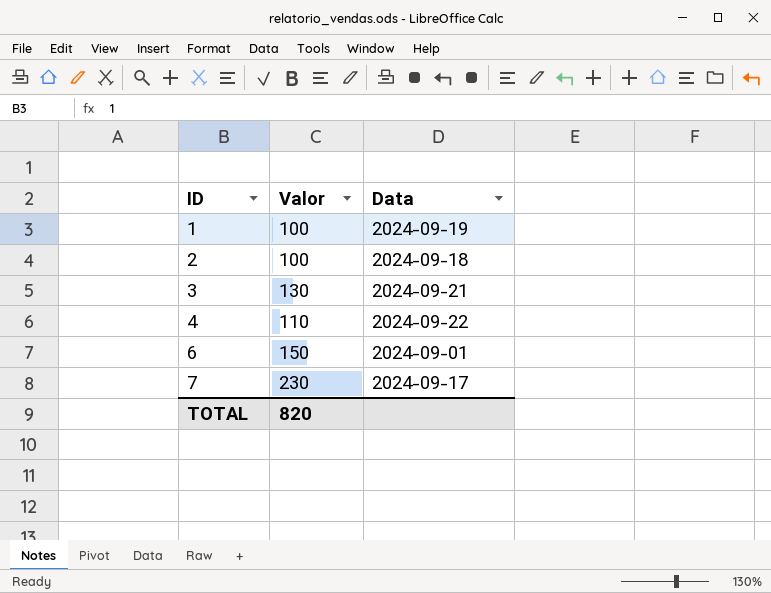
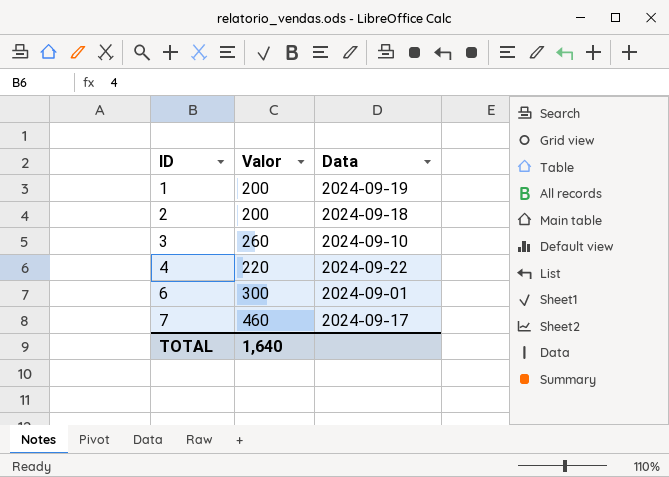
1 | Valor: 100 -> 200
2 | Valor: 100 -> 200
3 | Valor: 130 -> 260
3 | Data: 2024-09-21 -> 2024-09-10
4 | Valor: 110 -> 220
6 | Valor: 150 -> 300
7 | Valor: 230 -> 460
TOTAL | Valor: 820 -> 1,640

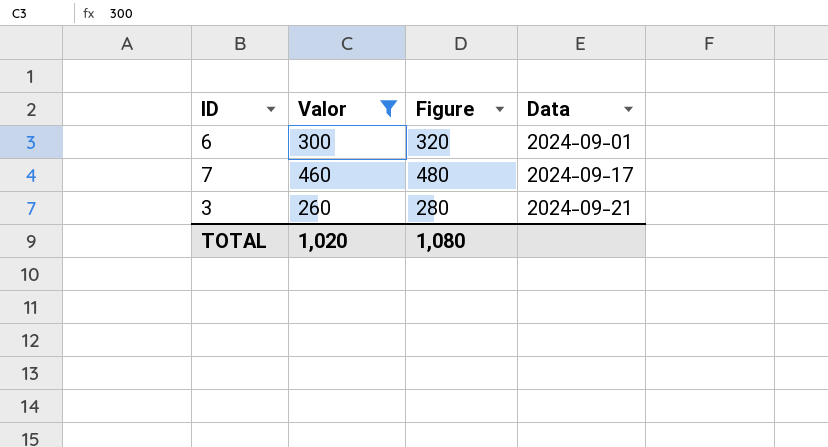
filter: none -> Valor >= 260
row order: ID ascending -> Data ascending
column Figure | formula: none -> [Valor] + 20
3 | Data: 2024-09-10 -> 2024-09-21
TOTAL | Valor: 1,640 -> 1,020

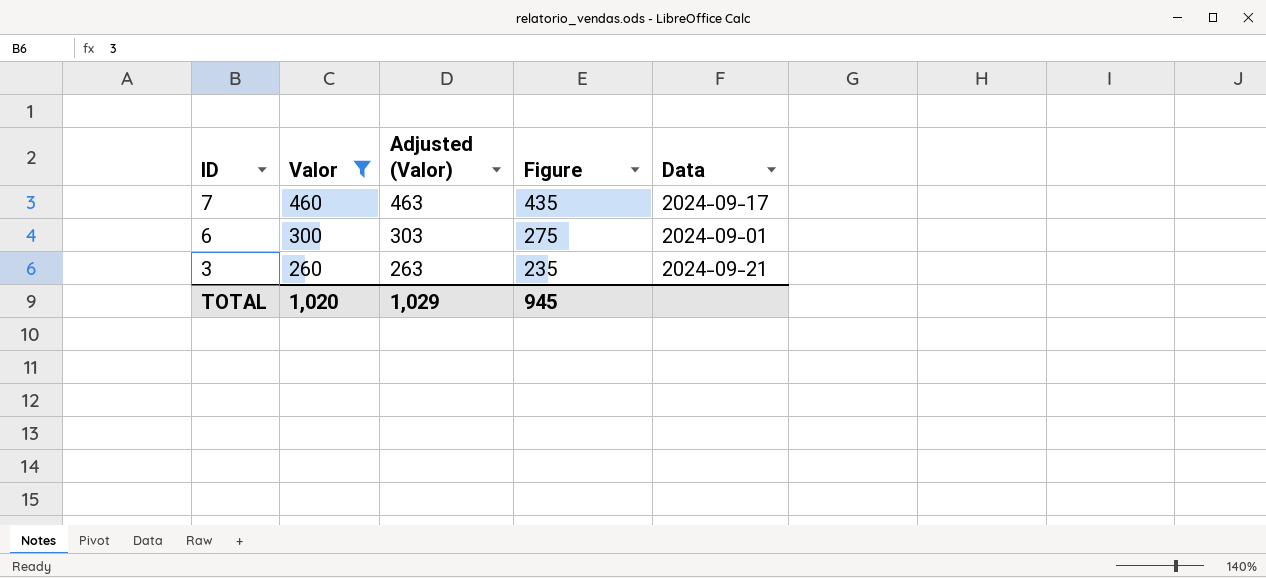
row order: Data ascending -> ID descending
column Adjusted (Valor) | formula: none -> [Valor] + 3
column Figure | formula: [Valor] + 20 -> [Valor] - 25
TOTAL | Figure: 1,080 -> 945

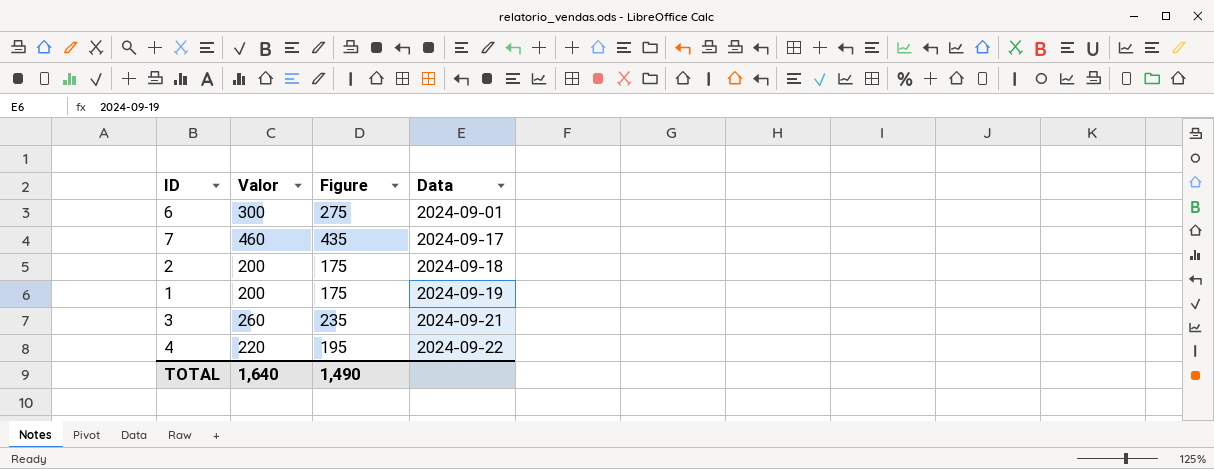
filter: Valor >= 260 -> none
row order: ID descending -> Data ascending
column Adjusted (Valor) | formula: [Valor] + 3 -> none
TOTAL | Valor: 1,020 -> 1,640
TOTAL | Figure: 945 -> 1,490

